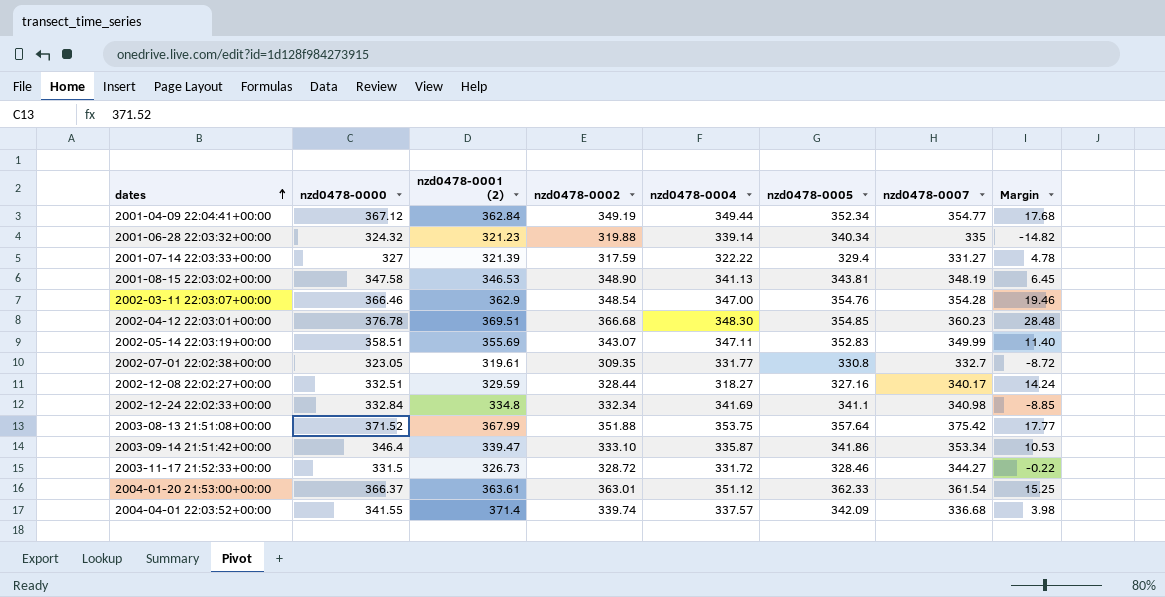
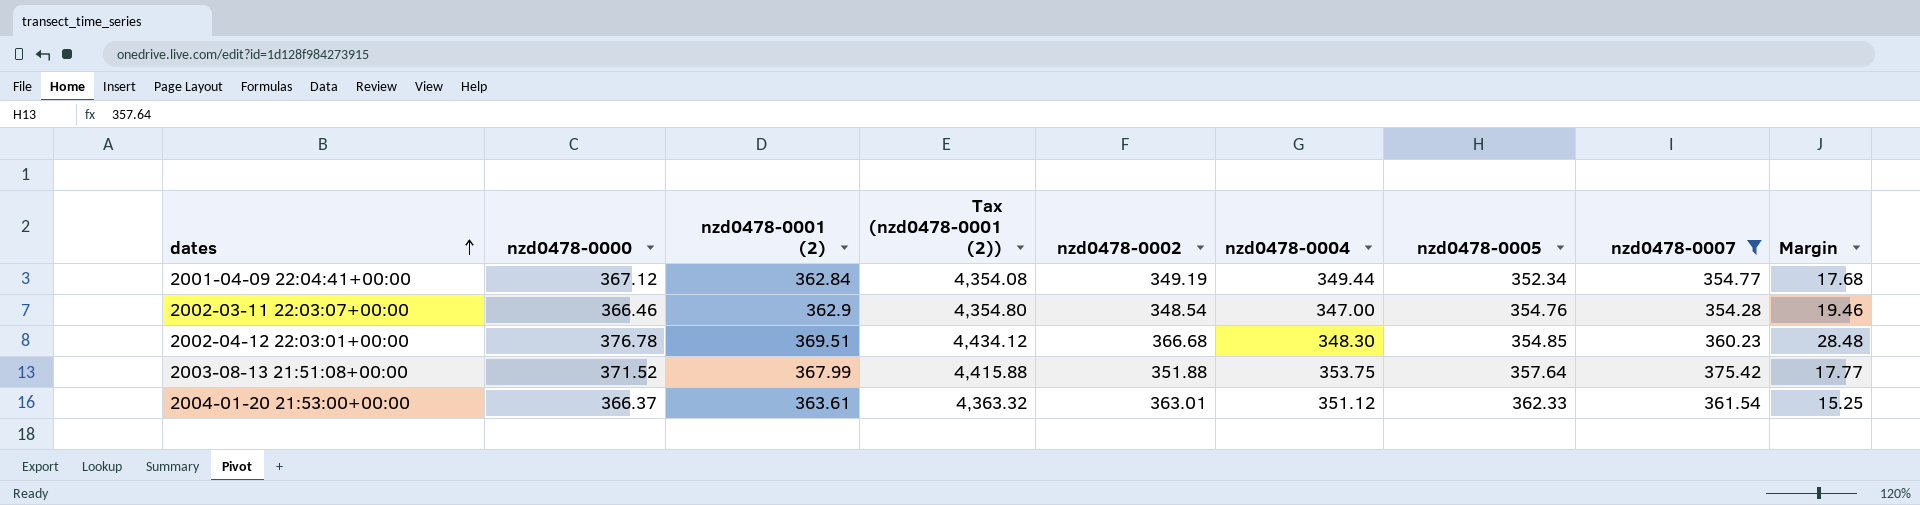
filter: none -> nzd0478-0007 >= 354.28
column Tax (nzd0478-0001 (2)) | formula: none -> [nzd0478-0001 (2)] * 12

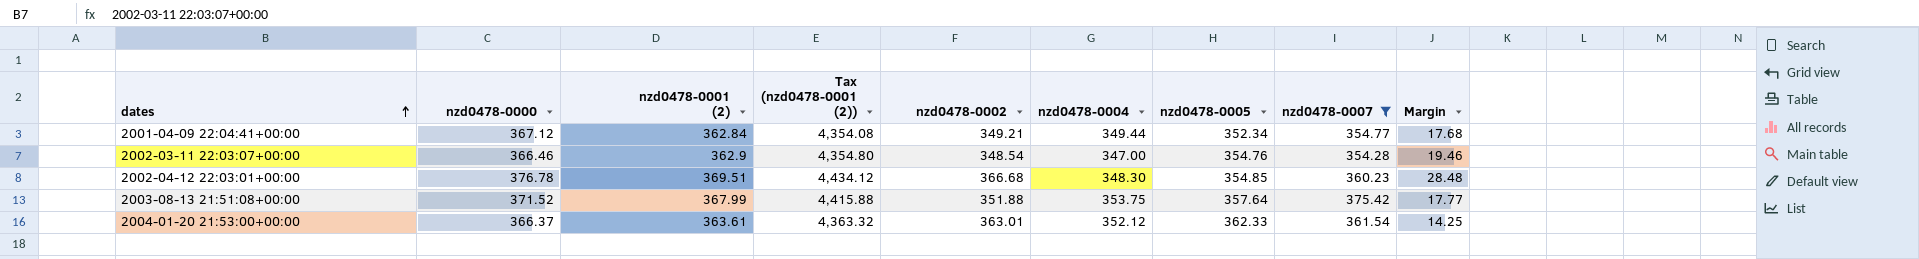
2001-04-09 22:04:41+00:00 | nzd0478-0002: 349.19 -> 349.21
2004-01-20 21:53:00+00:00 | nzd0478-0004: 351.12 -> 352.12
2004-01-20 21:53:00+00:00 | Margin: 15.25 -> 14.25

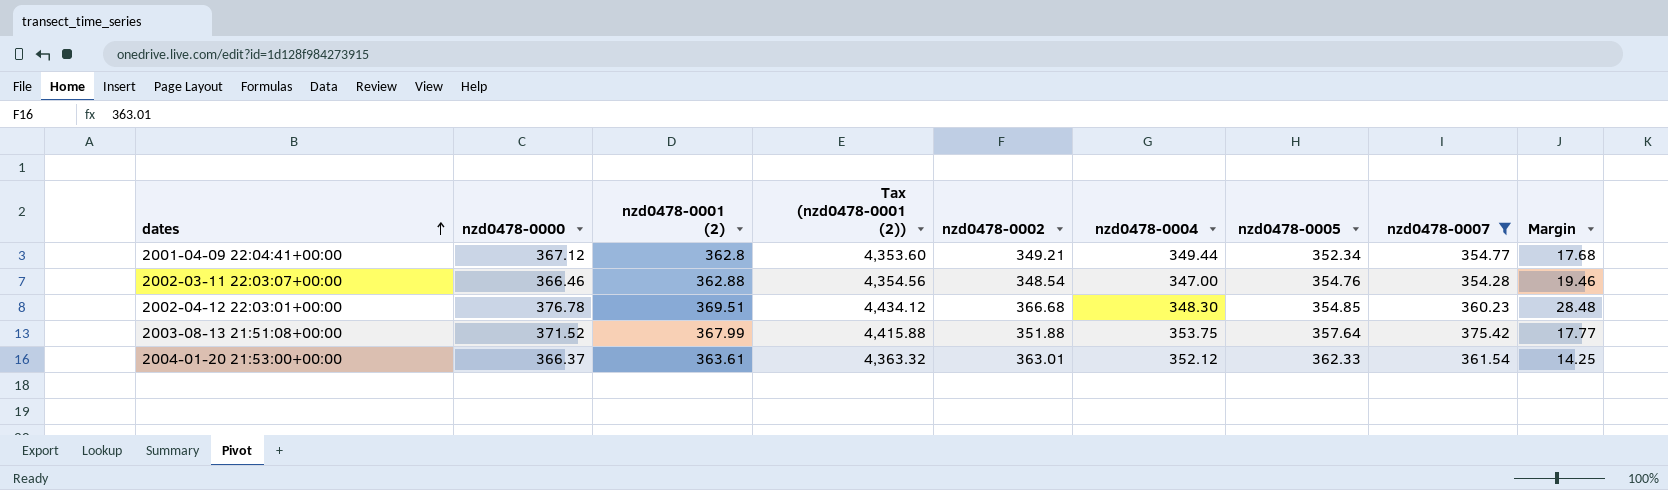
2001-04-09 22:04:41+00:00 | nzd0478-0001 (2): 362.84 -> 362.8
2001-04-09 22:04:41+00:00 | Tax (nzd0478-0001 (2)): 4,354.08 -> 4,353.60
2002-03-11 22:03:07+00:00 | nzd0478-0001 (2): 362.9 -> 362.88
2002-03-11 22:03:07+00:00 | Tax (nzd0478-0001 (2)): 4,354.80 -> 4,354.56

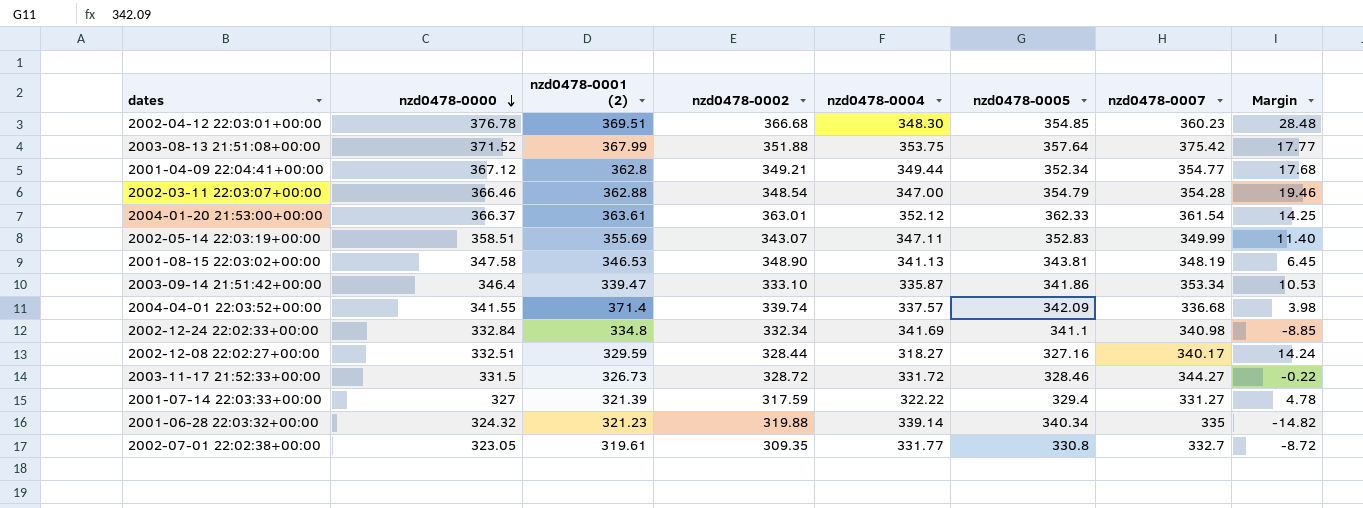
filter: nzd0478-0007 >= 354.28 -> none
row order: dates ascending -> nzd0478-0000 descending
column Tax (nzd0478-0001 (2)) | formula: [nzd0478-0001 (2)] * 12 -> none
2002-03-11 22:03:07+00:00 | nzd0478-0005: 354.76 -> 354.79

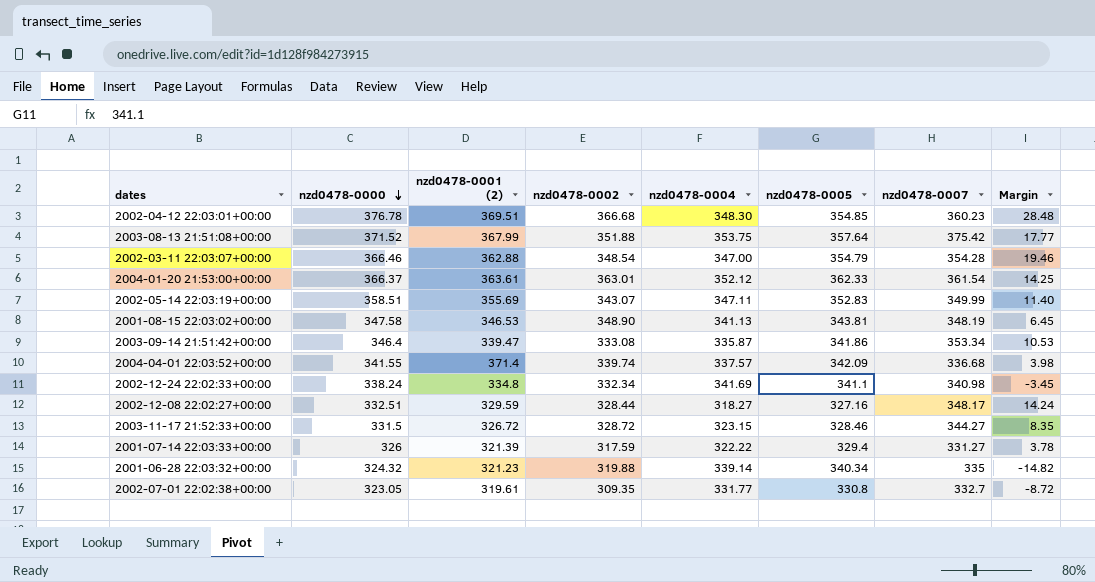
row 2001-04-09 22:04:41+00:00: 367.12 | 362.8 | 349.21 | 349.44 | 352.34 | 354.77 | 17.68 -> none
2003-09-14 21:51:42+00:00 | nzd0478-0002: 333.10 -> 333.08
2002-12-24 22:02:33+00:00 | nzd0478-0000: 332.84 -> 338.24
2002-12-24 22:02:33+00:00 | Margin: -8.85 -> -3.45
2002-12-08 22:02:27+00:00 | nzd0478-0007: 340.17 -> 348.17
2003-11-17 21:52:33+00:00 | nzd0478-0001 (2): 326.73 -> 326.72
2003-11-17 21:52:33+00:00 | nzd0478-0004: 331.72 -> 323.15
2003-11-17 21:52:33+00:00 | Margin: -0.22 -> 8.35
2001-07-14 22:03:33+00:00 | nzd0478-0000: 327 -> 326
2001-07-14 22:03:33+00:00 | Margin: 4.78 -> 3.78

